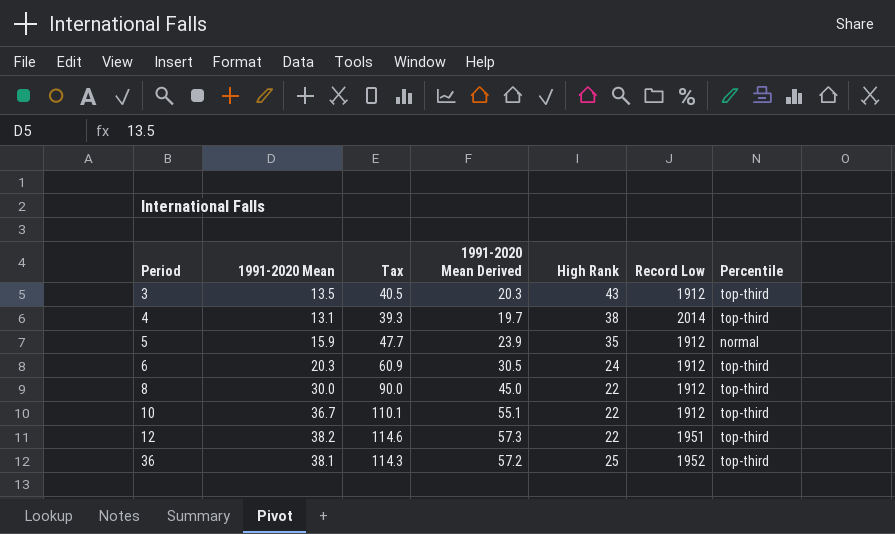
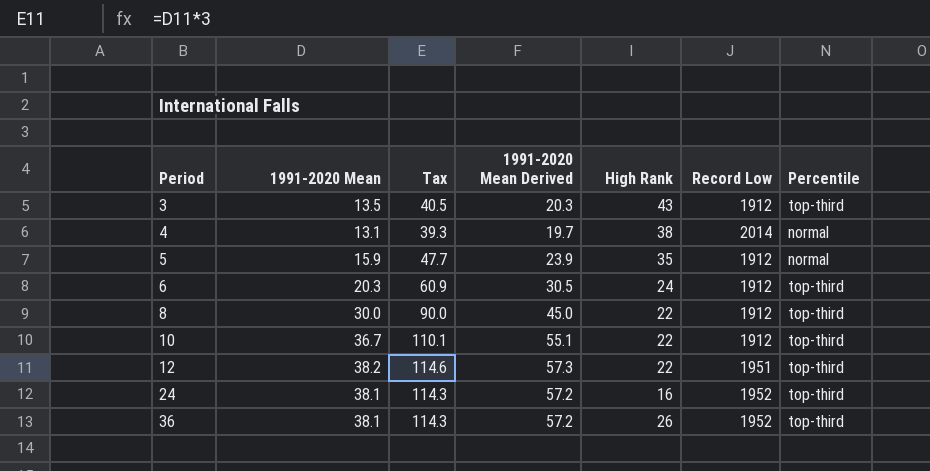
4 | Percentile: top-third -> normal
row 24: none -> 38.1 | 114.3 | 57.2 | 16 | 1952 | top-third
36 | High Rank: 25 -> 26

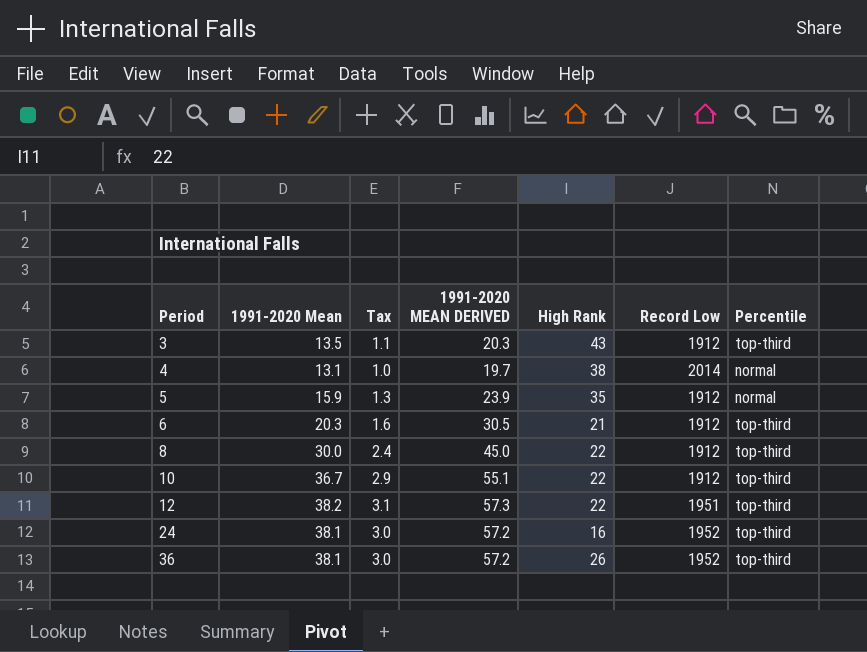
column Tax | formula: [1991-2020 Mean] * 3 -> [1991-2020 Mean] * 0.08
column name: 1991-2020 Mean Derived -> 1991-2020 MEAN DERIVED
6 | High Rank: 24 -> 21

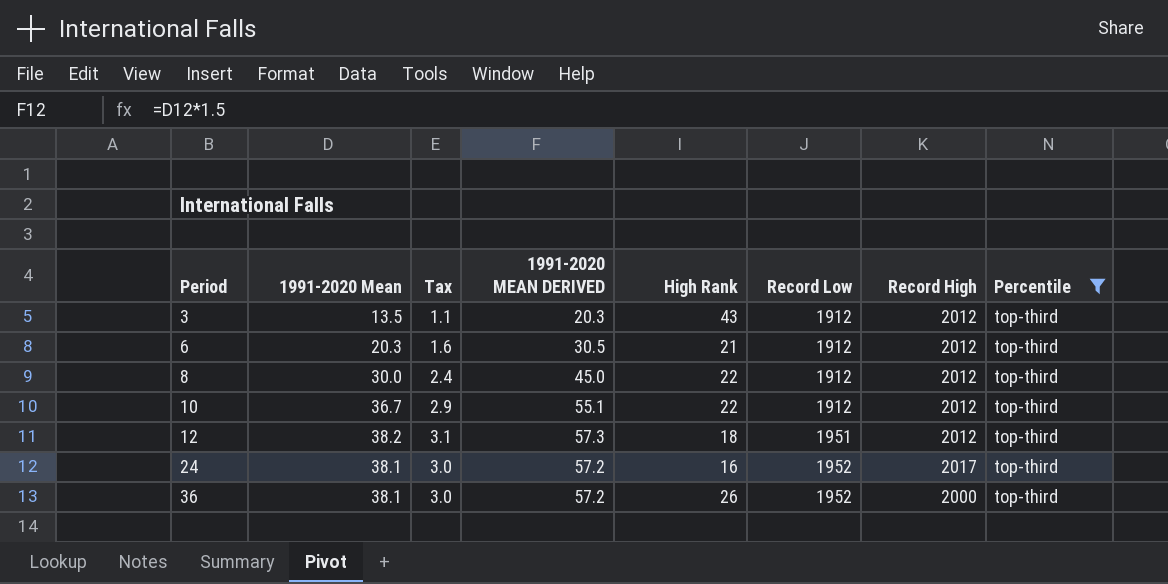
filter: none -> Percentile = top-third
column Record High | position: none -> 7
12 | High Rank: 22 -> 18

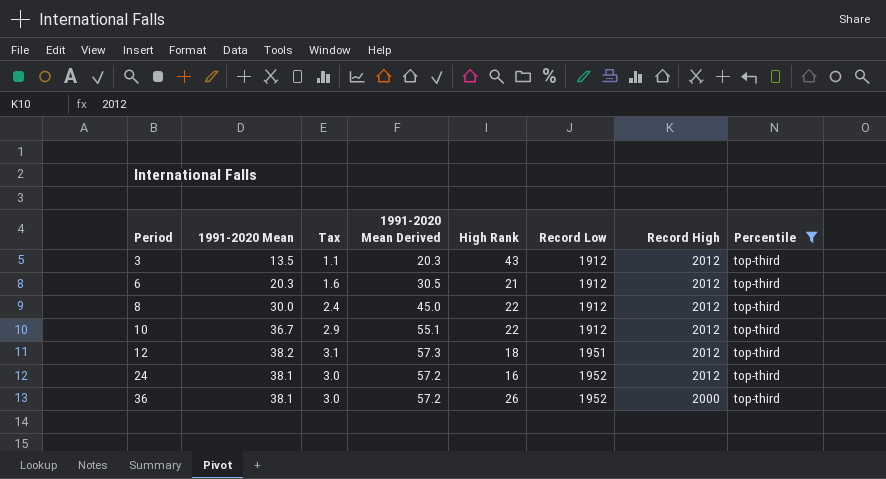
column name: 1991-2020 MEAN DERIVED -> 1991-2020 Mean Derived
24 | Record High: 2017 -> 2012

